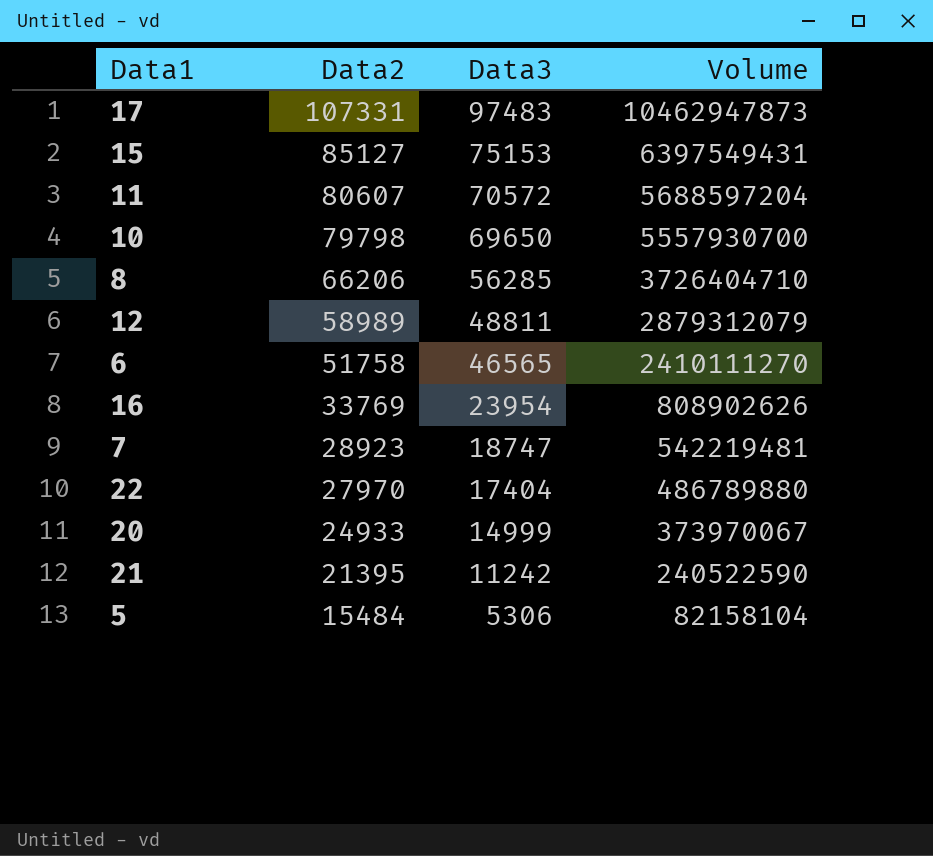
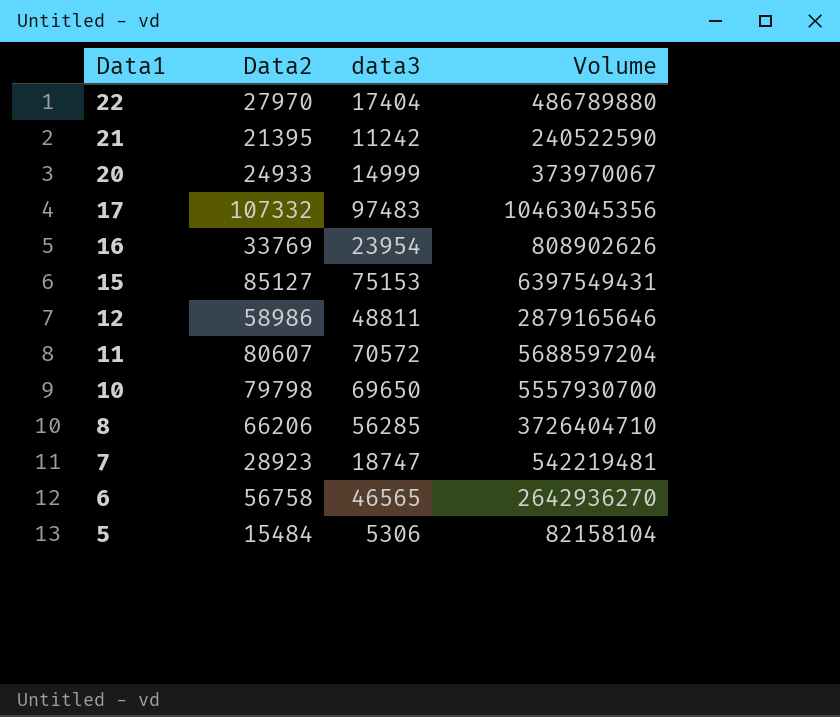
row order: Data2 descending -> Data1 descending
column name: Data3 -> data3
17 | Data2: 107331 -> 107332
17 | Volume: 10462947873 -> 10463045356
12 | Data2: 58989 -> 58986
12 | Volume: 2879312079 -> 2879165646
6 | Data2: 51758 -> 56758
6 | Volume: 2410111270 -> 2642936270

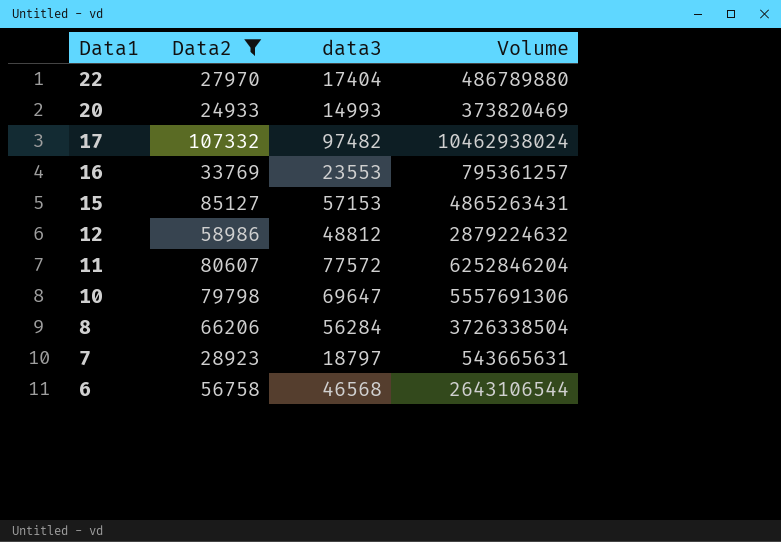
filter: none -> Data2 >= 24933
20 | data3: 14999 -> 14993
20 | Volume: 373970067 -> 373820469
17 | data3: 97483 -> 97482
17 | Volume: 10463045356 -> 10462938024
16 | data3: 23954 -> 23553
16 | Volume: 808902626 -> 795361257
15 | data3: 75153 -> 57153
15 | Volume: 6397549431 -> 4865263431
12 | data3: 48811 -> 48812
12 | Volume: 2879165646 -> 2879224632
11 | data3: 70572 -> 77572
11 | Volume: 5688597204 -> 6252846204
10 | data3: 69650 -> 69647
10 | Volume: 5557930700 -> 5557691306
8 | data3: 56285 -> 56284
8 | Volume: 3726404710 -> 3726338504
7 | data3: 18747 -> 18797
7 | Volume: 542219481 -> 543665631
6 | data3: 46565 -> 46568
6 | Volume: 2642936270 -> 2643106544

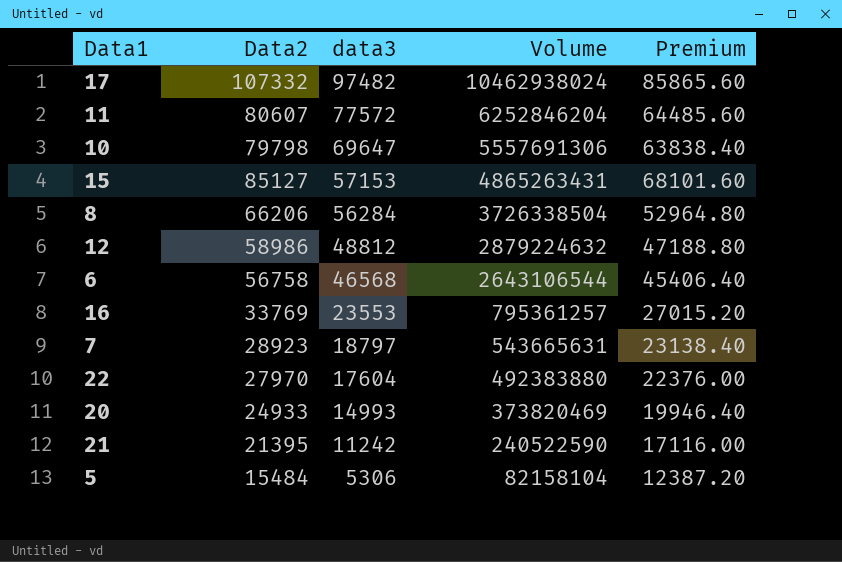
filter: Data2 >= 24933 -> none
row order: Data1 descending -> data3 descending
column Premium | formula: none -> [Data2] * 0.8
22 | data3: 17404 -> 17604
22 | Volume: 486789880 -> 492383880

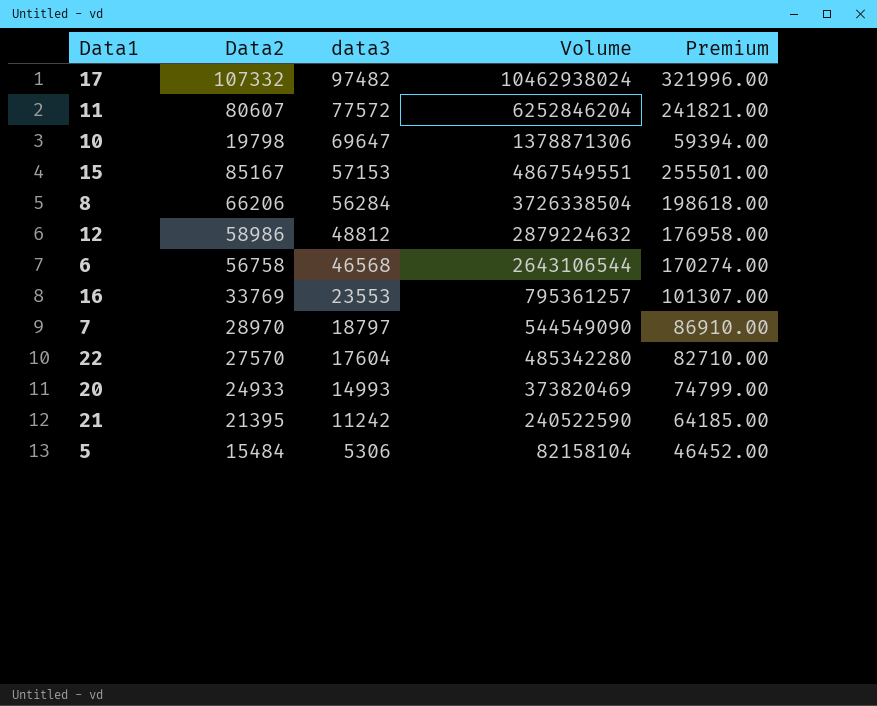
column Premium | formula: [Data2] * 0.8 -> [Data2] * 3
10 | Data2: 79798 -> 19798
10 | Volume: 5557691306 -> 1378871306
15 | Data2: 85127 -> 85167
15 | Volume: 4865263431 -> 4867549551
7 | Data2: 28923 -> 28970
7 | Volume: 543665631 -> 544549090
22 | Data2: 27970 -> 27570
22 | Volume: 492383880 -> 485342280

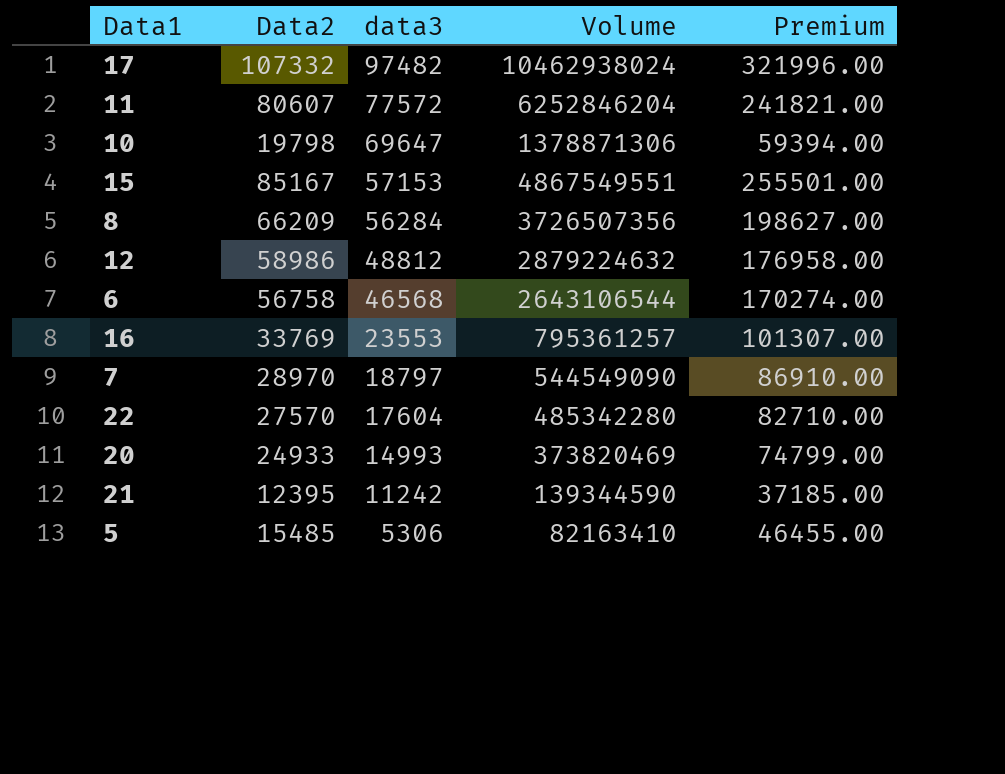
8 | Data2: 66206 -> 66209
8 | Volume: 3726338504 -> 3726507356
8 | Premium: 198618.00 -> 198627.00
21 | Data2: 21395 -> 12395
21 | Volume: 240522590 -> 139344590
21 | Premium: 64185.00 -> 37185.00
5 | Data2: 15484 -> 15485
5 | Volume: 82158104 -> 82163410
5 | Premium: 46452.00 -> 46455.00

